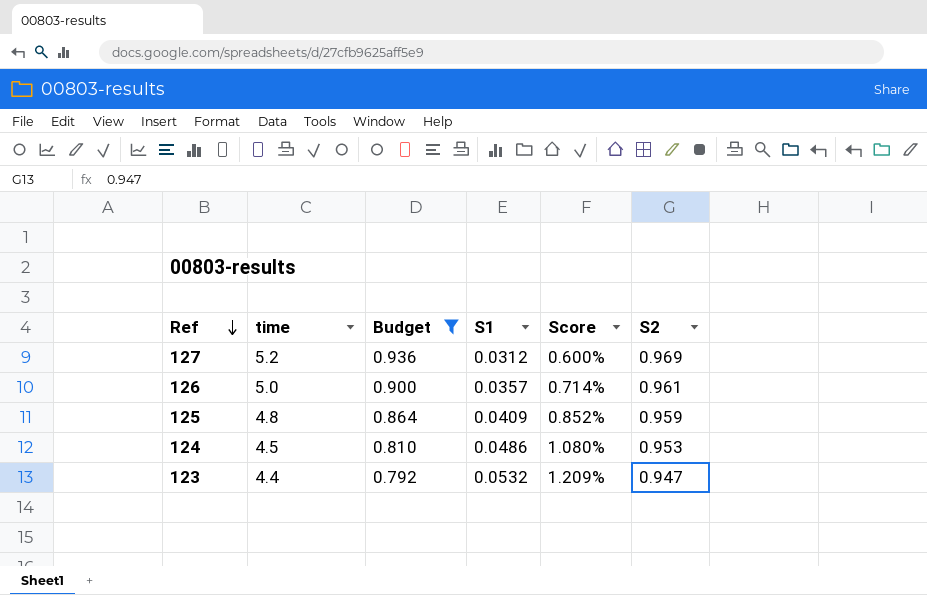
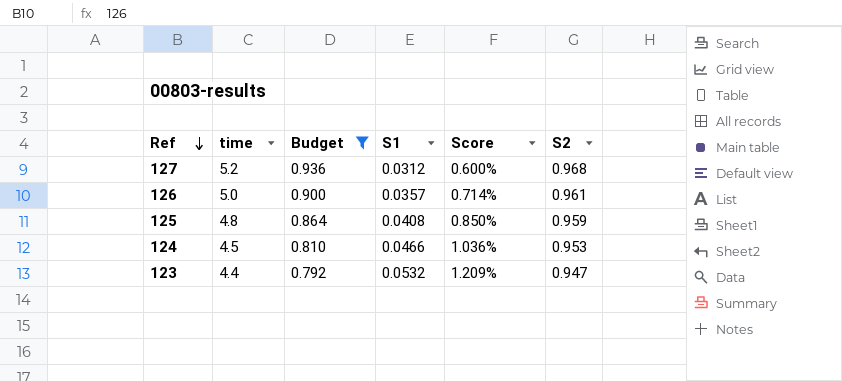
127 | S2: 0.969 -> 0.968
125 | S1: 0.0409 -> 0.0408
125 | Score: 0.852% -> 0.850%
124 | S1: 0.0486 -> 0.0466
124 | Score: 1.080% -> 1.036%

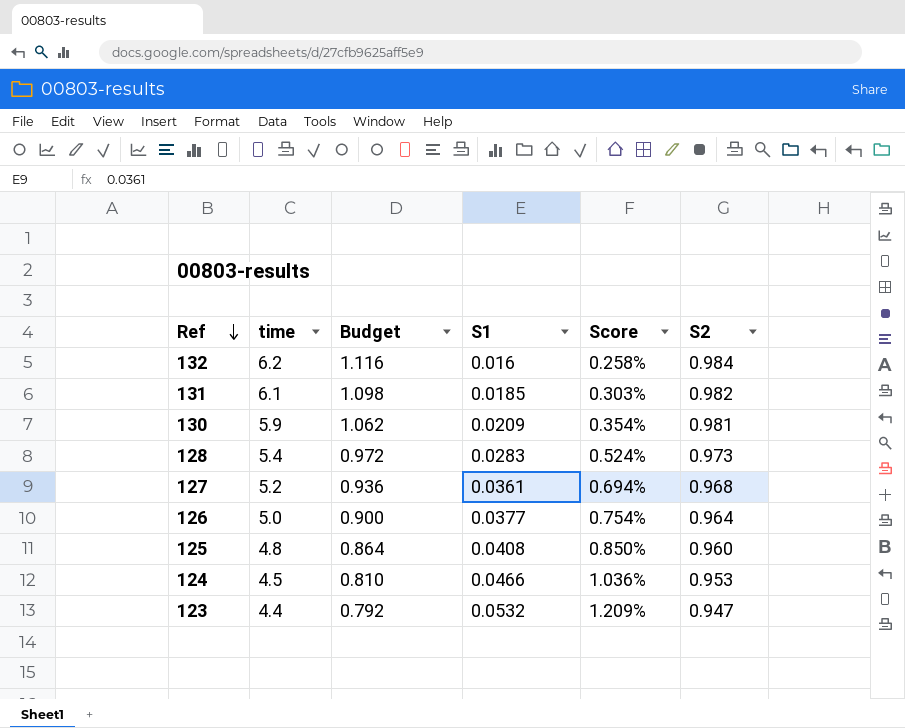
filter: Budget <= 0.936 -> none
127 | S1: 0.0312 -> 0.0361
127 | Score: 0.600% -> 0.694%
126 | S1: 0.0357 -> 0.0377
126 | Score: 0.714% -> 0.754%
126 | S2: 0.961 -> 0.964
125 | S2: 0.959 -> 0.960

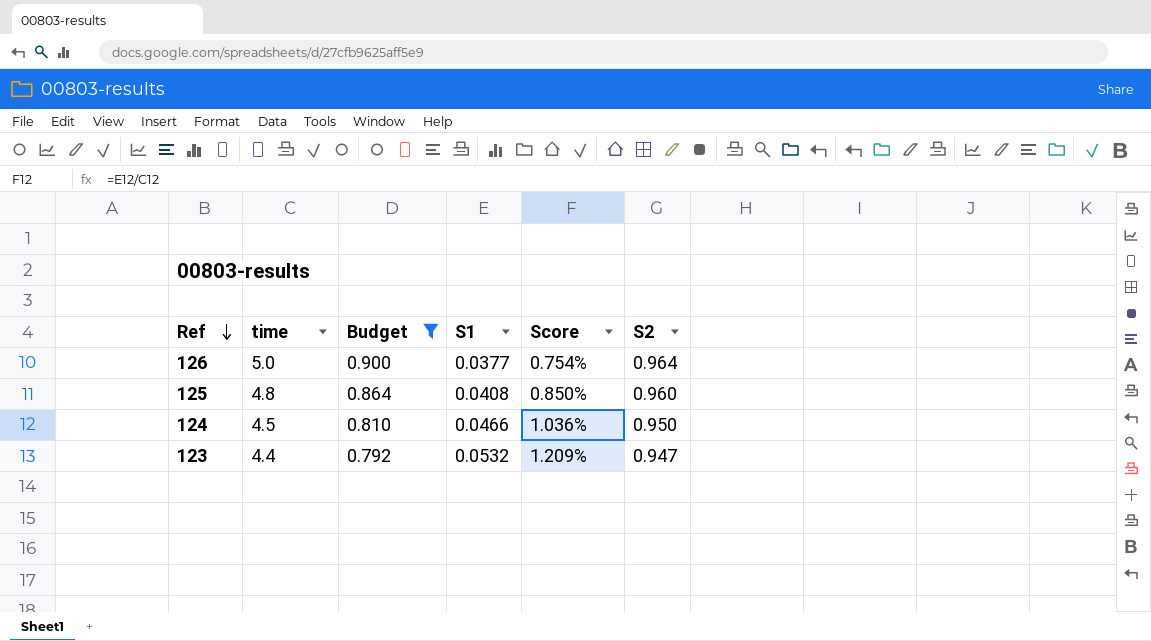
filter: none -> Budget <= 0.900
124 | S2: 0.953 -> 0.950

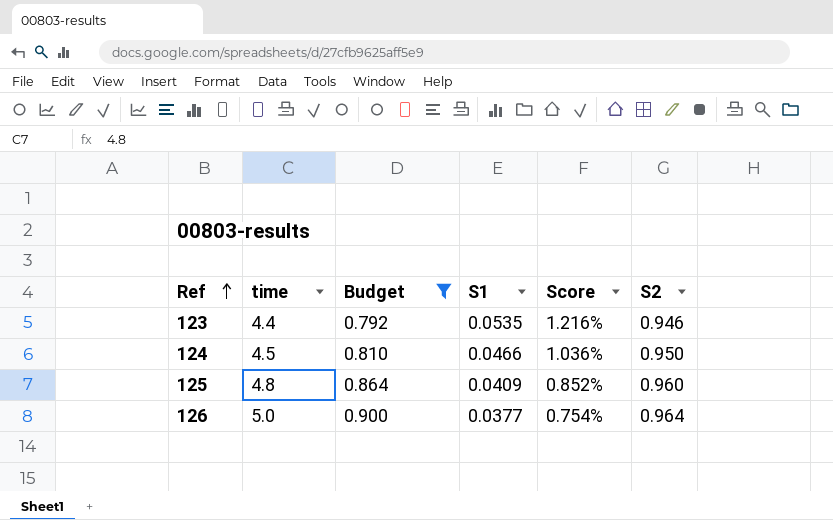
row order: Ref descending -> Ref ascending
123 | S1: 0.0532 -> 0.0535
123 | Score: 1.209% -> 1.216%
123 | S2: 0.947 -> 0.946
125 | S1: 0.0408 -> 0.0409
125 | Score: 0.850% -> 0.852%

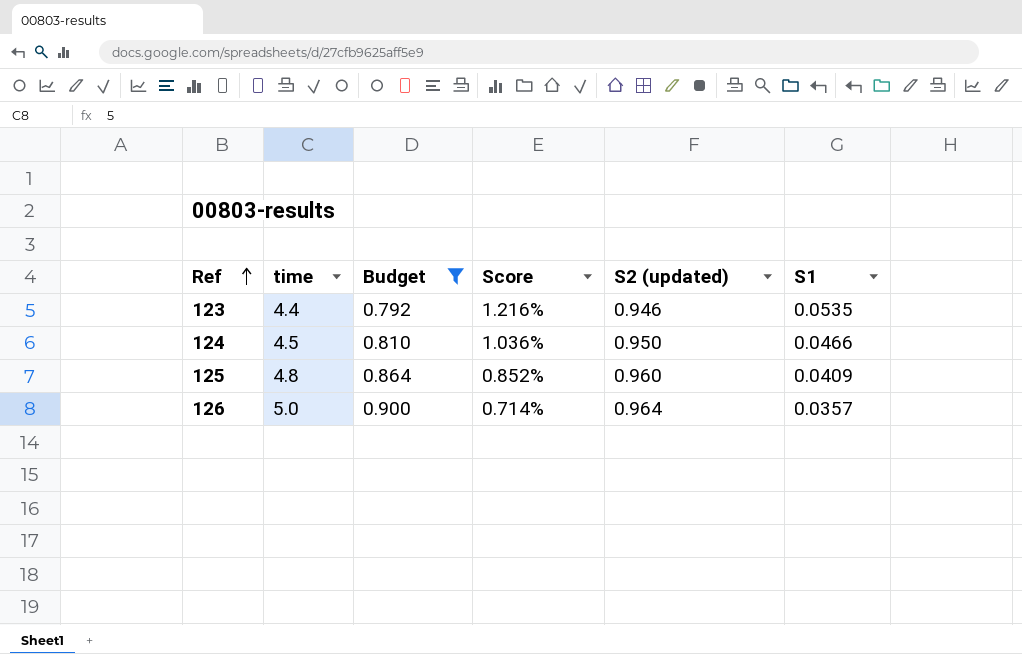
column name: S2 -> S2 (updated)
column S1 | position: 4 -> 6
126 | Score: 0.754% -> 0.714%
126 | S1: 0.0377 -> 0.0357

